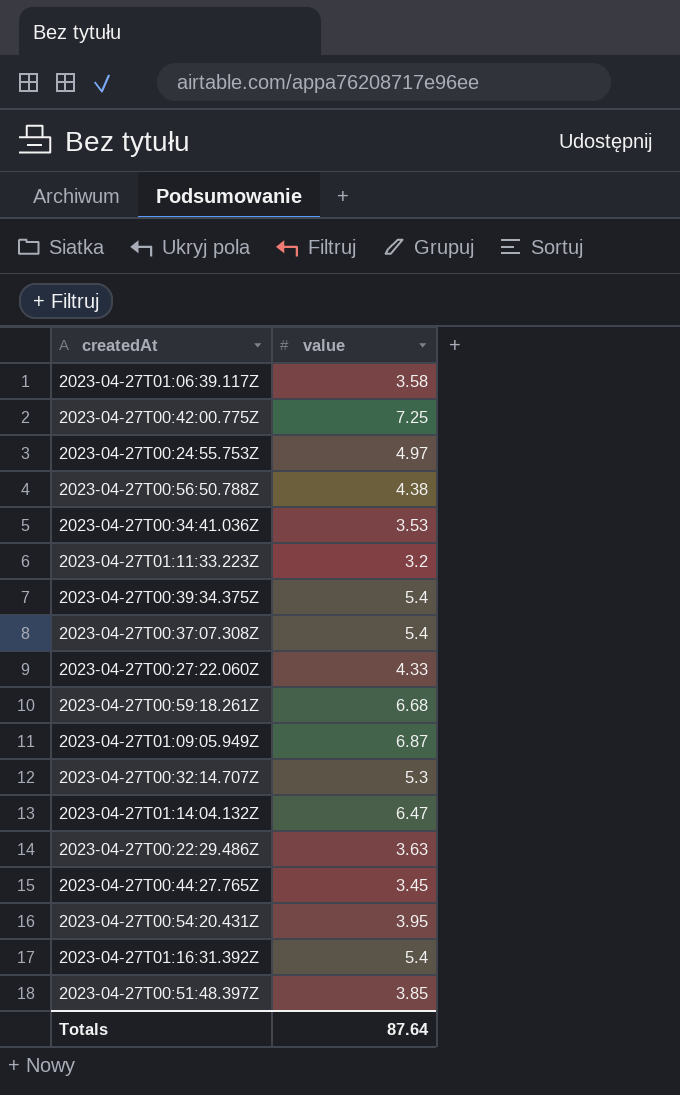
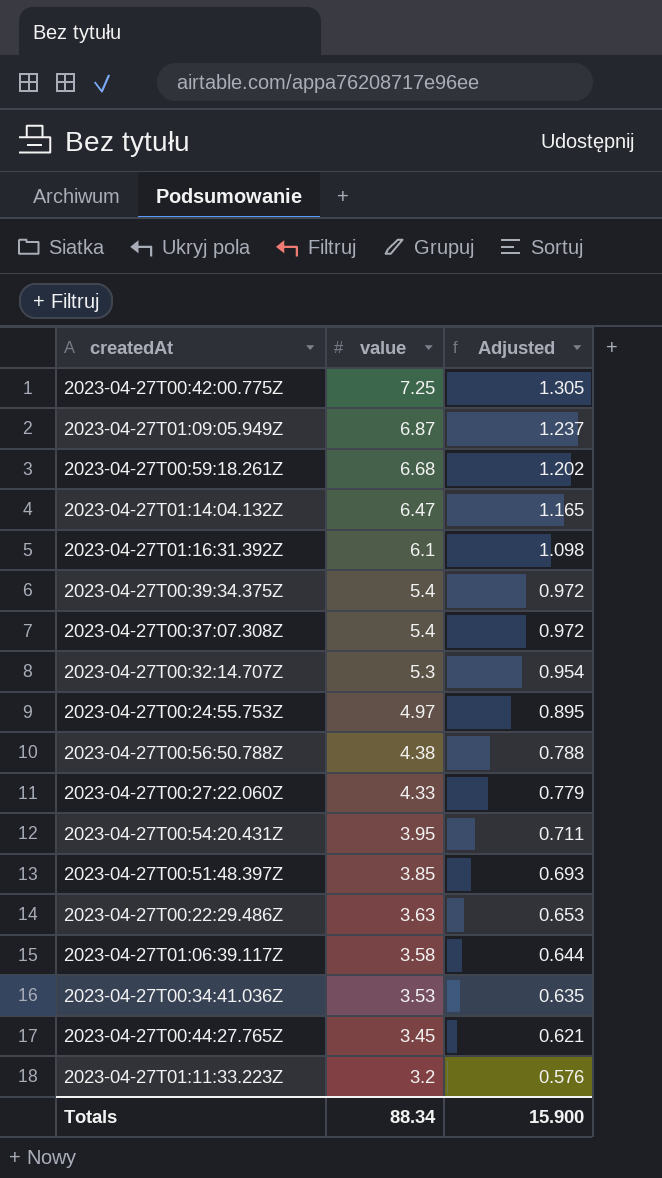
row order: none -> value descending
column Adjusted | formula: none -> [value] * 0.18
2023-04-27T01:16:31.392Z | value: 5.4 -> 6.1
Totals | value: 87.64 -> 88.34

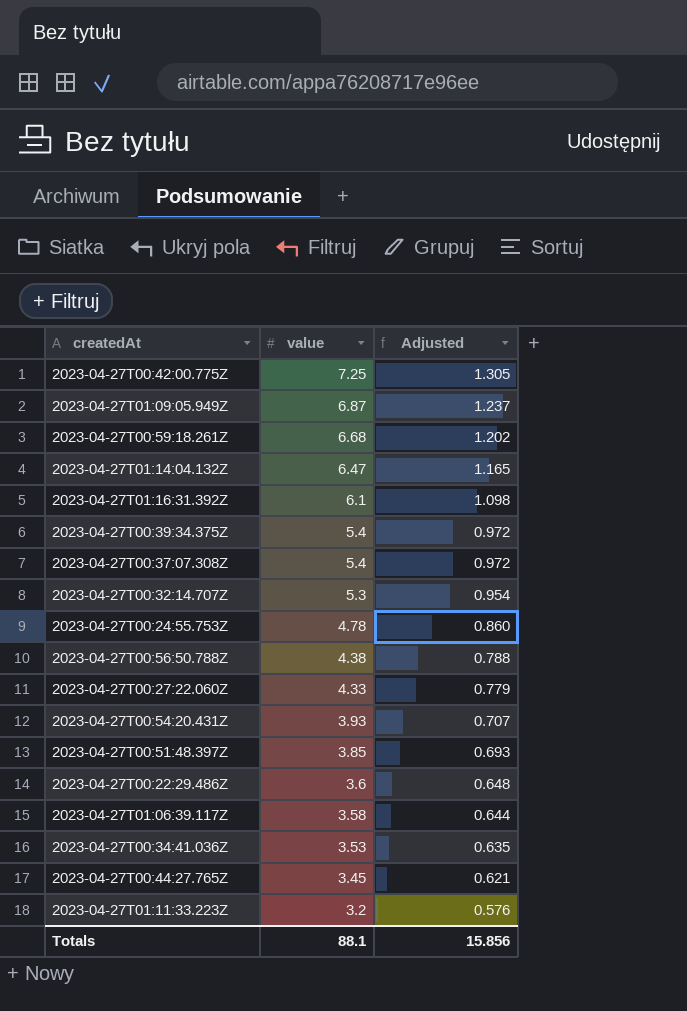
2023-04-27T00:24:55.753Z | value: 4.97 -> 4.78
2023-04-27T00:24:55.753Z | Adjusted: 0.895 -> 0.860
2023-04-27T00:54:20.431Z | value: 3.95 -> 3.93
2023-04-27T00:54:20.431Z | Adjusted: 0.711 -> 0.707
2023-04-27T00:22:29.486Z | value: 3.63 -> 3.6
2023-04-27T00:22:29.486Z | Adjusted: 0.653 -> 0.648
Totals | value: 88.34 -> 88.1
Totals | Adjusted: 15.900 -> 15.856

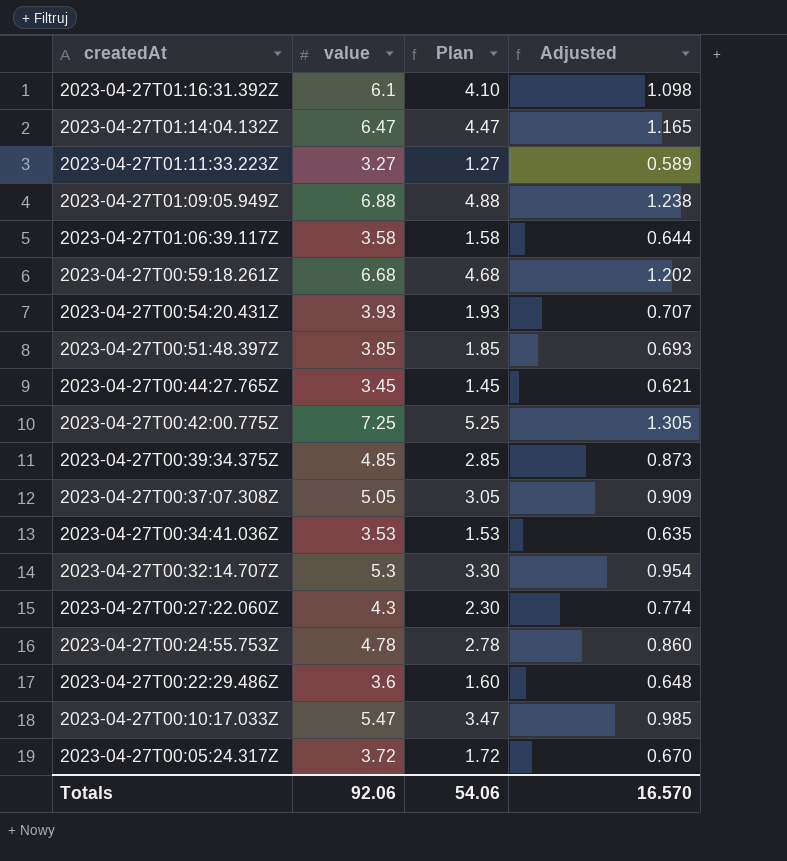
row order: value descending -> createdAt descending
column Plan | formula: none -> [value] - 2
row 2023-04-27T00:56:50.788Z: 4.38 | 0.788 -> none
2023-04-27T01:11:33.223Z | value: 3.2 -> 3.27
2023-04-27T01:11:33.223Z | Adjusted: 0.576 -> 0.589
2023-04-27T01:09:05.949Z | value: 6.87 -> 6.88
2023-04-27T01:09:05.949Z | Adjusted: 1.237 -> 1.238
2023-04-27T00:39:34.375Z | value: 5.4 -> 4.85
2023-04-27T00:39:34.375Z | Adjusted: 0.972 -> 0.873
2023-04-27T00:37:07.308Z | value: 5.4 -> 5.05
2023-04-27T00:37:07.308Z | Adjusted: 0.972 -> 0.909
2023-04-27T00:27:22.060Z | value: 4.33 -> 4.3
2023-04-27T00:27:22.060Z | Adjusted: 0.779 -> 0.774
row 2023-04-27T00:10:17.033Z: none -> 5.47 | 3.47 | 0.985
row 2023-04-27T00:05:24.317Z: none -> 3.72 | 1.72 | 0.670
Totals | value: 88.1 -> 92.06
Totals | Adjusted: 15.856 -> 16.570

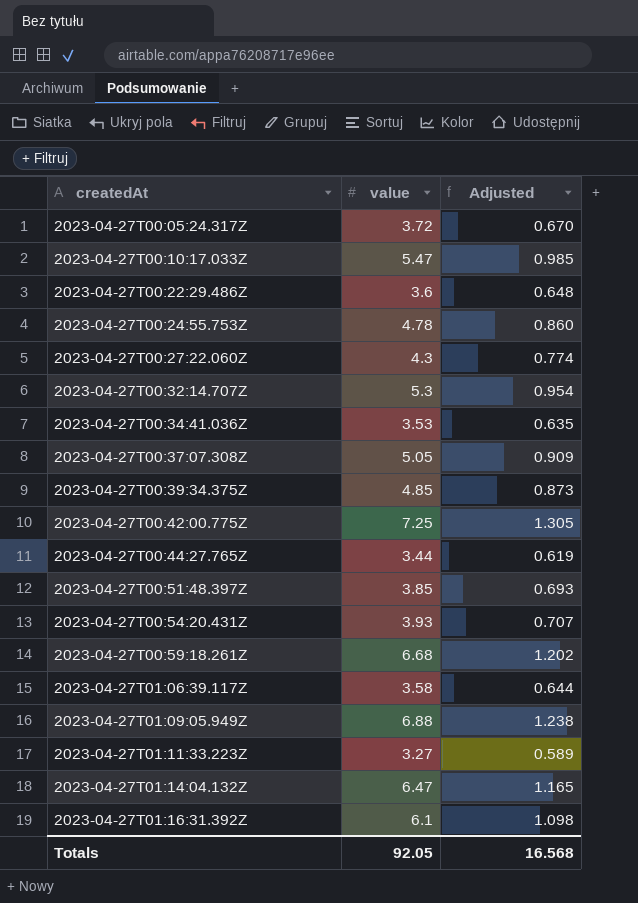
row order: createdAt descending -> createdAt ascending
column Plan | formula: [value] - 2 -> none
2023-04-27T00:44:27.765Z | value: 3.45 -> 3.44
2023-04-27T00:44:27.765Z | Adjusted: 0.621 -> 0.619
Totals | value: 92.06 -> 92.05
Totals | Adjusted: 16.570 -> 16.568

